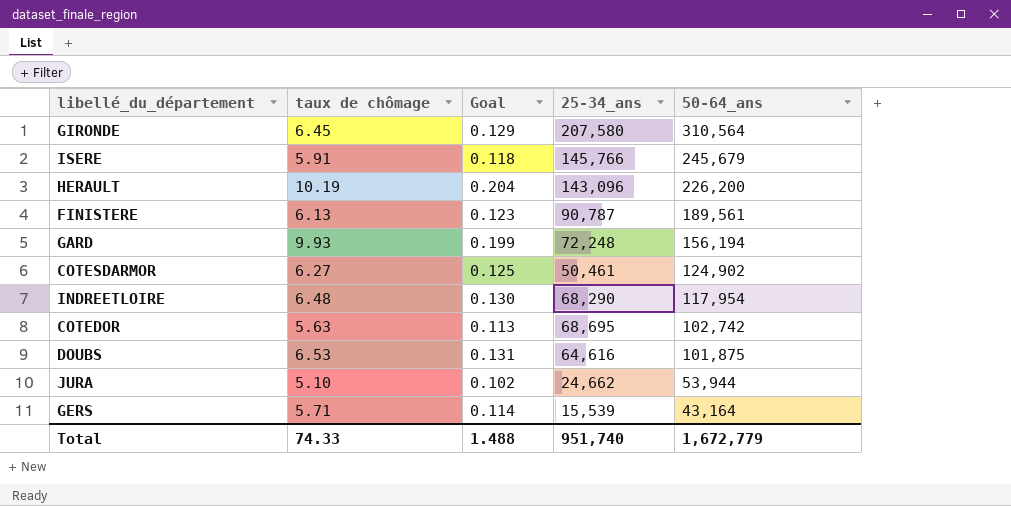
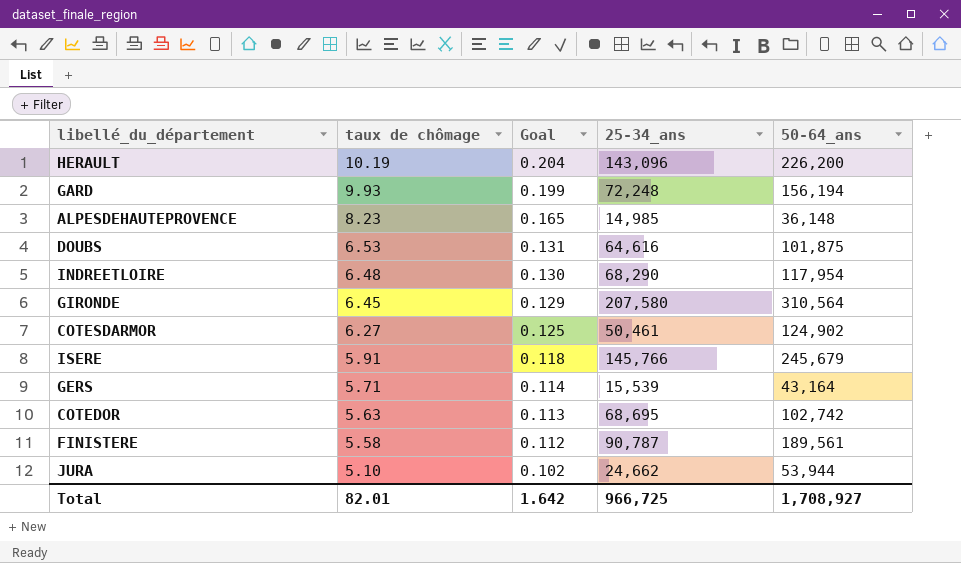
row order: 50-64_ans descending -> taux de chômage descending
row ALPESDEHAUTEPROVENCE: none -> 8.23 | 0.165 | 14,985 | 36,148
FINISTERE | taux de chômage: 6.13 -> 5.58
FINISTERE | Goal: 0.123 -> 0.112
Total | taux de chômage: 74.33 -> 82.01
Total | Goal: 1.488 -> 1.642
Total | 25-34_ans: 951,740 -> 966,725
Total | 50-64_ans: 1,672,779 -> 1,708,927

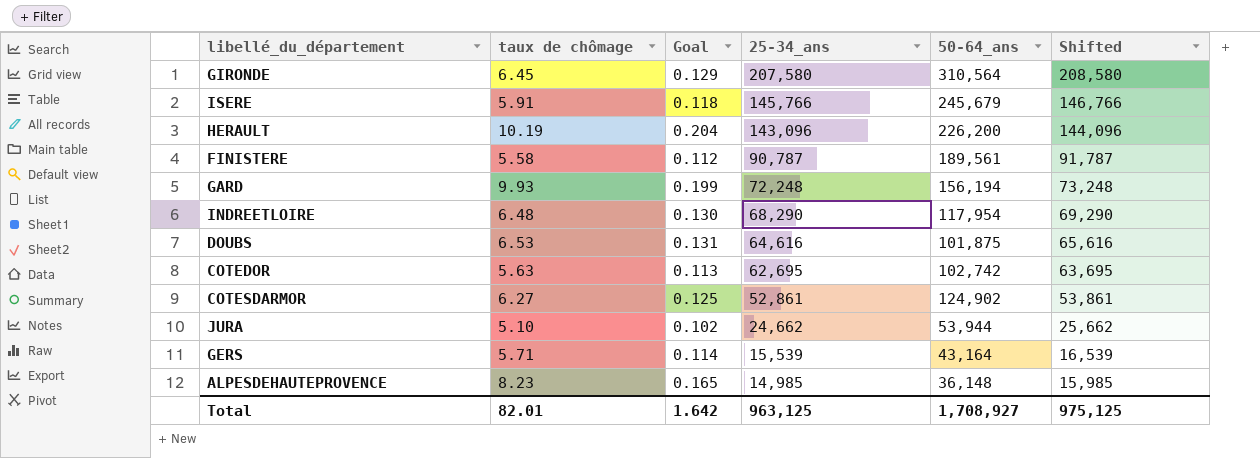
row order: taux de chômage descending -> 25-34_ans descending
column Shifted | formula: none -> [25-34_ans] + 1000
COTEDOR | 25-34_ans: 68,695 -> 62,695
COTESDARMOR | 25-34_ans: 50,461 -> 52,861
Total | 25-34_ans: 966,725 -> 963,125

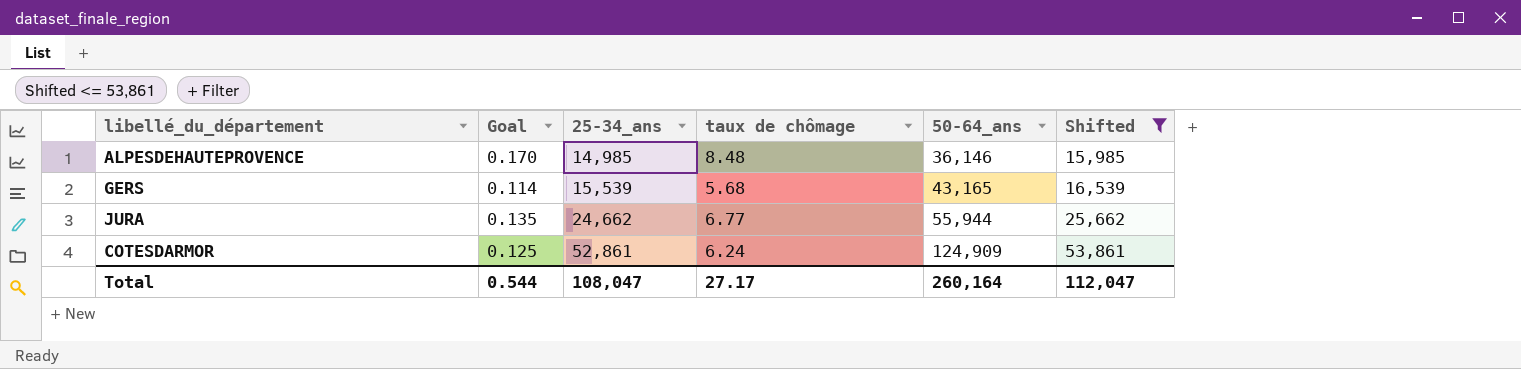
filter: none -> Shifted <= 53,861
row order: 25-34_ans descending -> 25-34_ans ascending
column taux de chômage | position: 2 -> 4
ALPESDEHAUTEPROVENCE | Goal: 0.165 -> 0.170
ALPESDEHAUTEPROVENCE | taux de chômage: 8.23 -> 8.48
ALPESDEHAUTEPROVENCE | 50-64_ans: 36,148 -> 36,146
GERS | taux de chômage: 5.71 -> 5.68
GERS | 50-64_ans: 43,164 -> 43,165
JURA | Goal: 0.102 -> 0.135
JURA | taux de chômage: 5.10 -> 6.77
JURA | 50-64_ans: 53,944 -> 55,944
COTESDARMOR | taux de chômage: 6.27 -> 6.24
COTESDARMOR | 50-64_ans: 124,902 -> 124,909
Total | Goal: 1.642 -> 0.544
Total | 25-34_ans: 963,125 -> 108,047
Total | taux de chômage: 82.01 -> 27.17
Total | 50-64_ans: 1,708,927 -> 260,164
Total | Shifted: 975,125 -> 112,047

